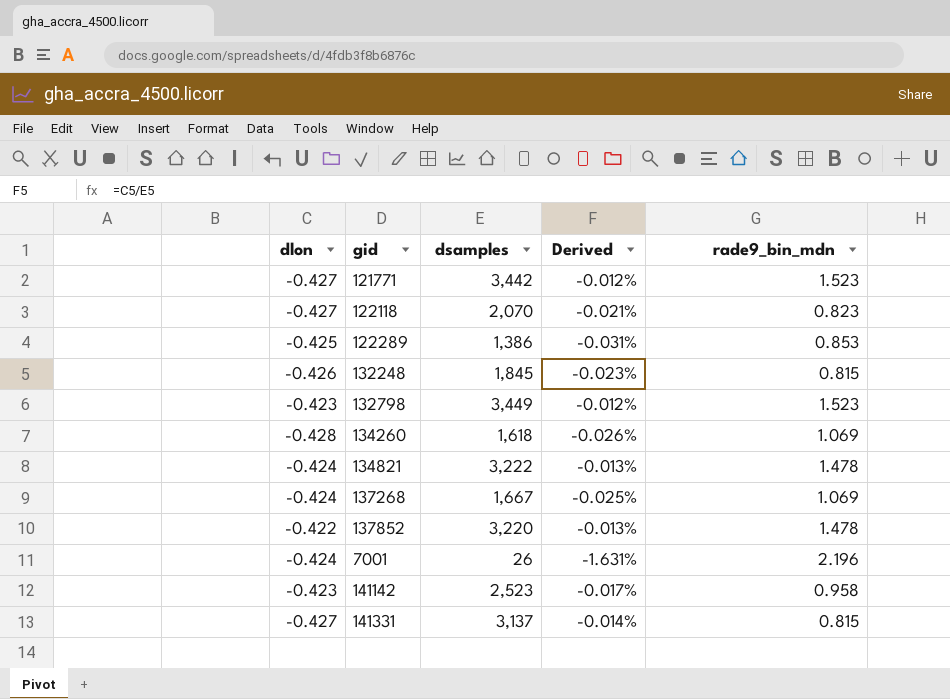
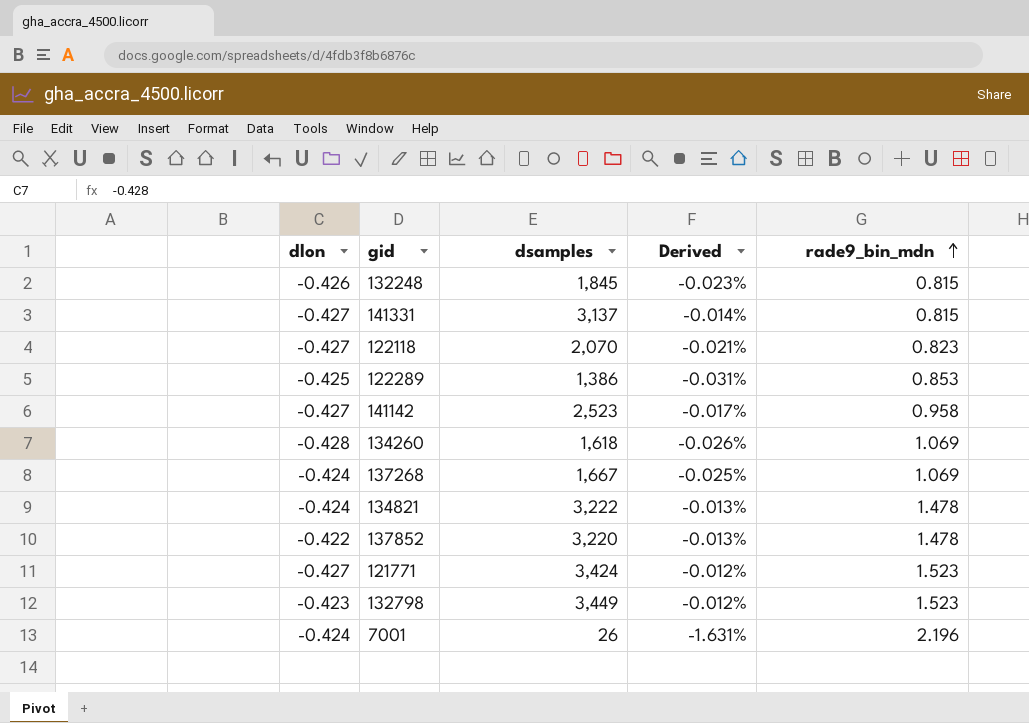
row order: none -> rade9_bin_mdn ascending
141142 | dlon: -0.423 -> -0.427
121771 | dsamples: 3,442 -> 3,424

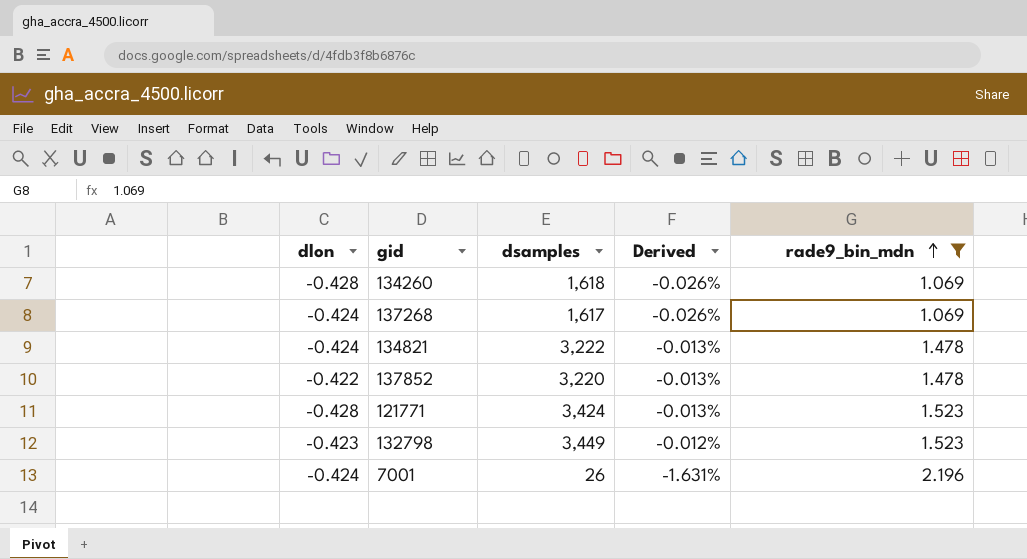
filter: none -> rade9_bin_mdn >= 1.069
137268 | dsamples: 1,667 -> 1,617
137268 | Derived: -0.025% -> -0.026%
121771 | dlon: -0.427 -> -0.428
121771 | Derived: -0.012% -> -0.013%

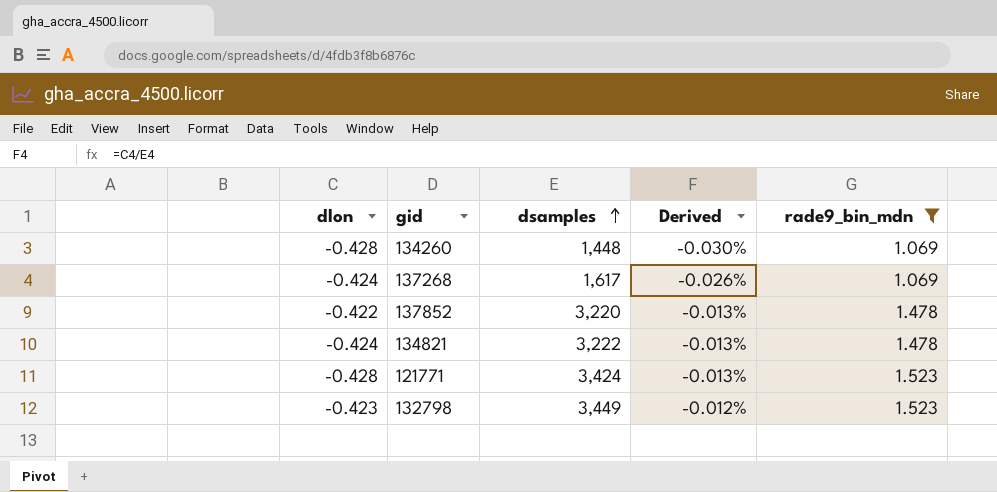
row order: rade9_bin_mdn ascending -> dsamples ascending
row 7001: -0.424 | 26 | -1.631% | 2.196 -> none
134260 | dsamples: 1,618 -> 1,448
134260 | Derived: -0.026% -> -0.030%

